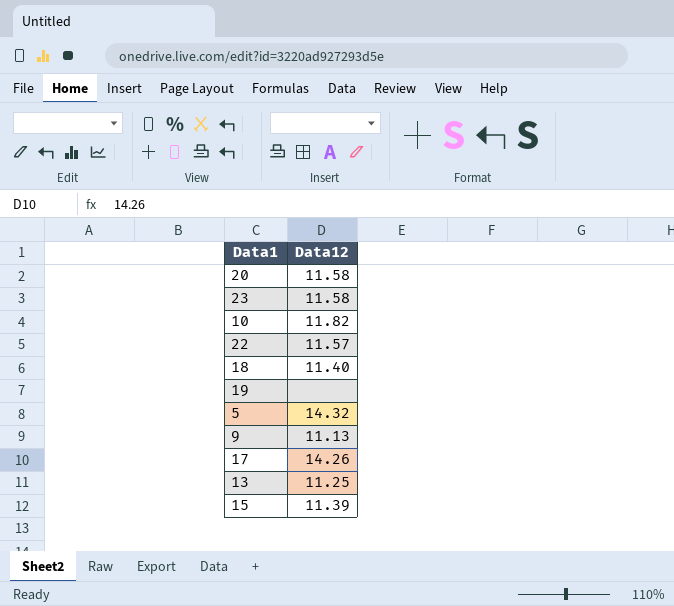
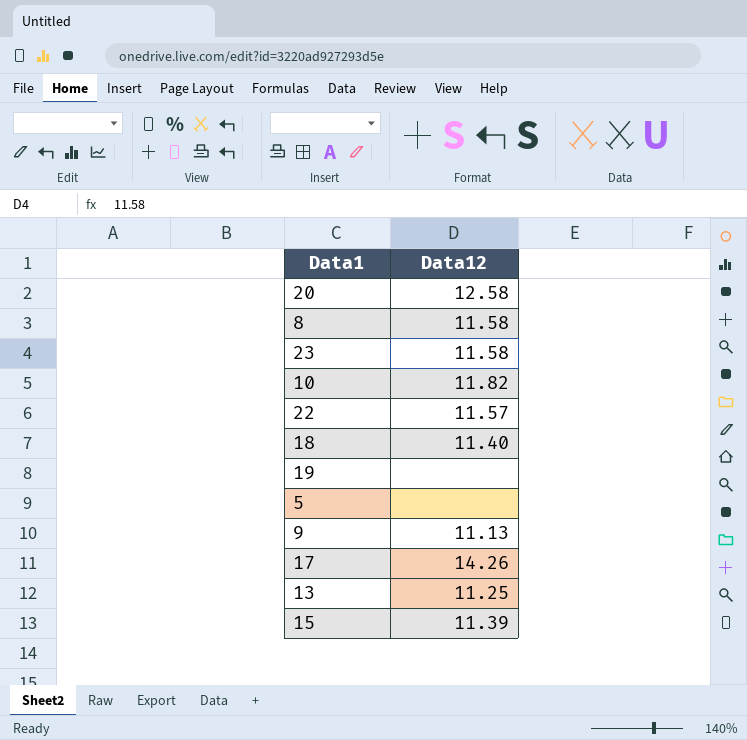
20 | Data12: 11.58 -> 12.58
row 8: none -> 11.58
5 | Data12: 14.32 -> none

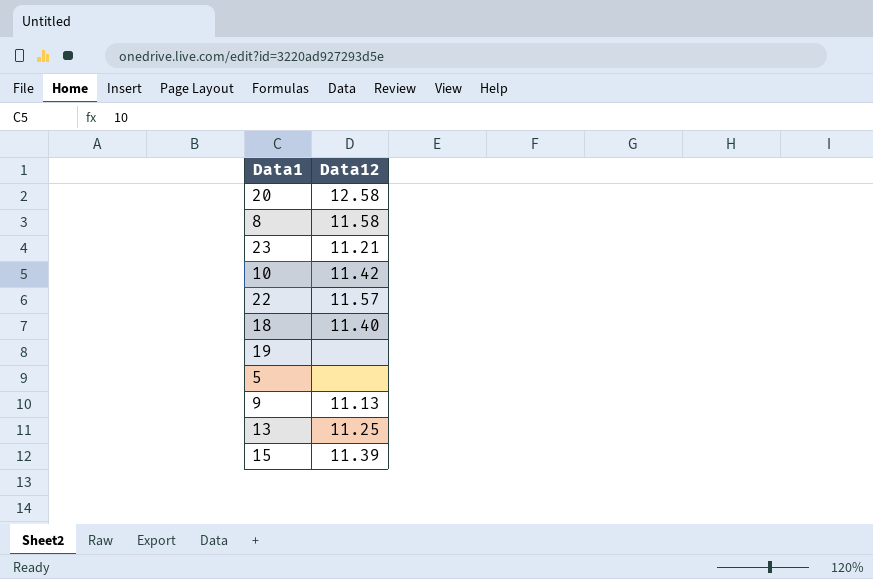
row 17: 14.26 -> none
23 | Data12: 11.58 -> 11.21
10 | Data12: 11.82 -> 11.42

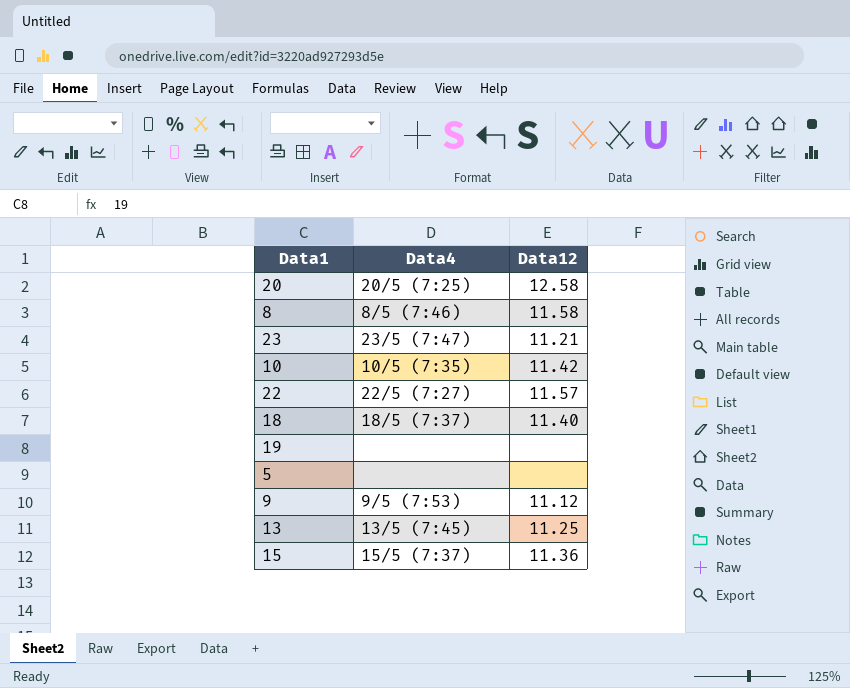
column Data4 | position: none -> 2
9 | Data12: 11.13 -> 11.12
15 | Data12: 11.39 -> 11.36

